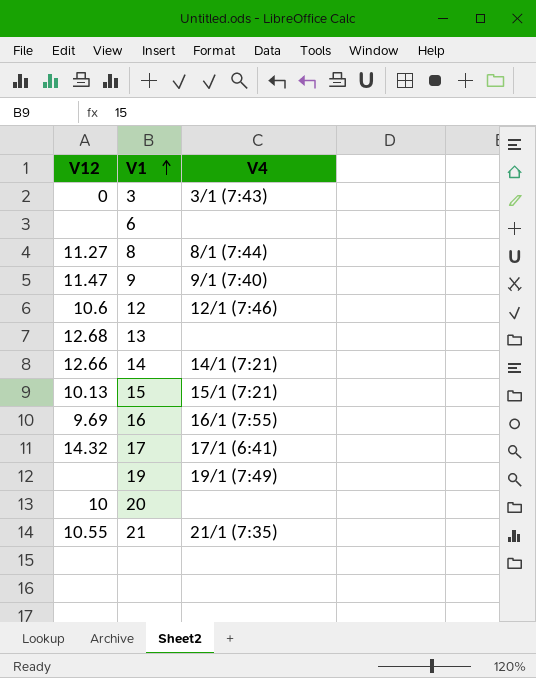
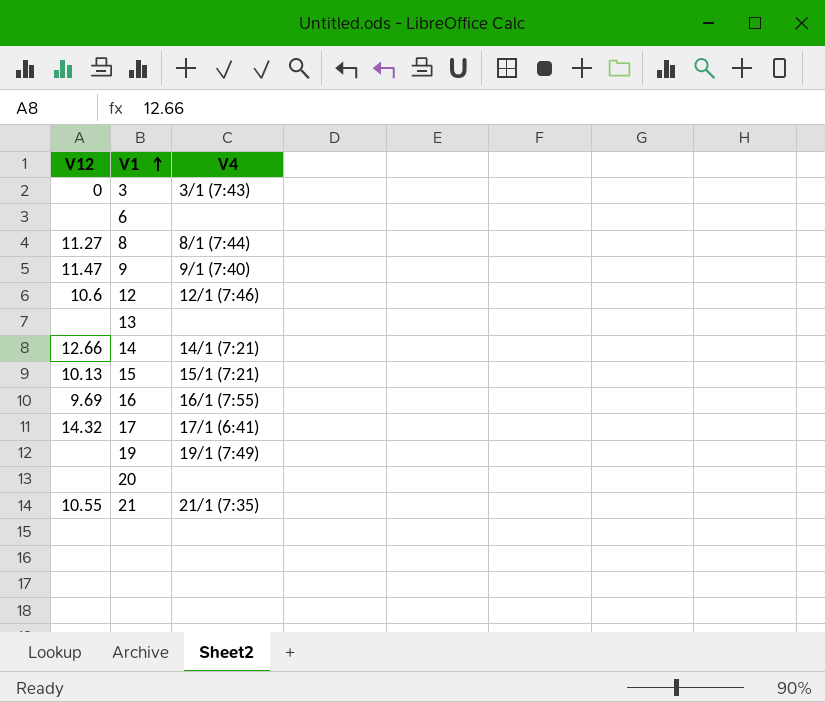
13 | V12: 12.68 -> none
20 | V12: 10 -> none

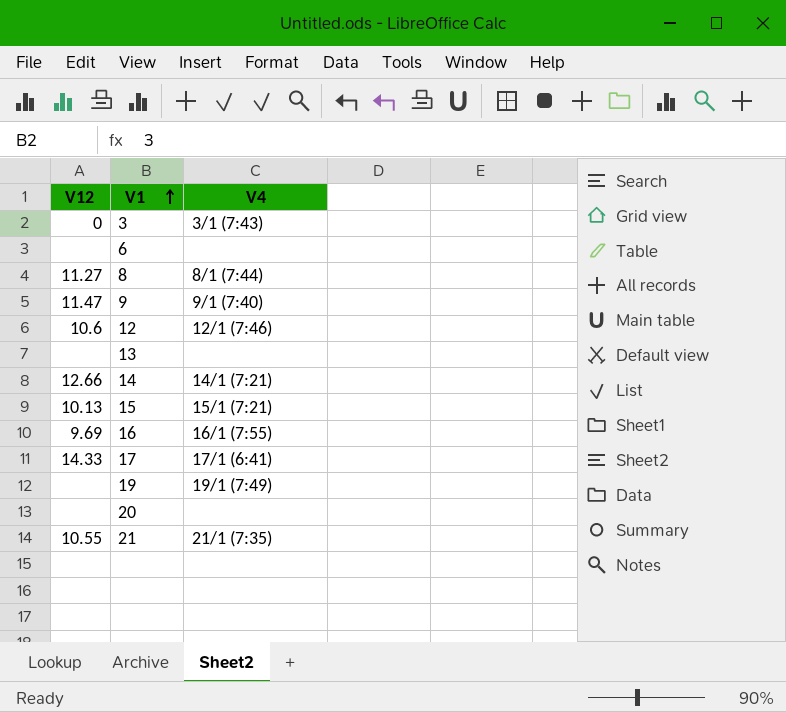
17 | V12: 14.32 -> 14.33

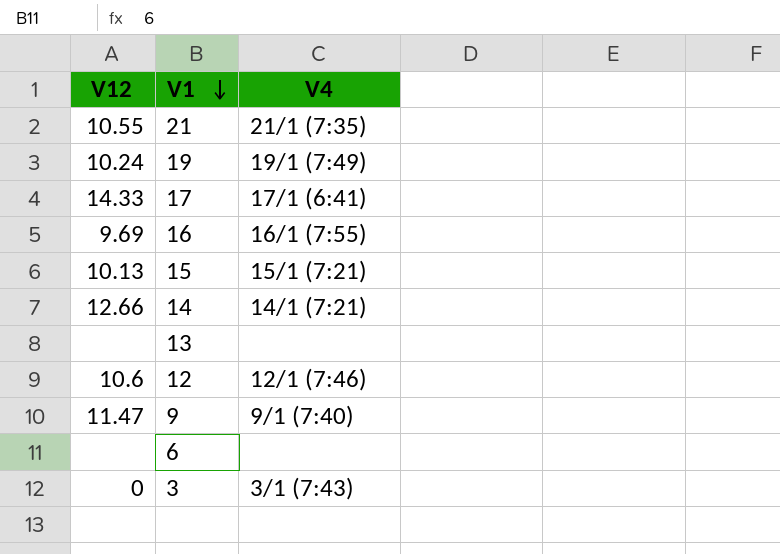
row order: V1 ascending -> V1 descending
row 8: 11.27 | 8/1 (7:44) -> none
row 20: none | none -> none
19 | V12: none -> 10.24

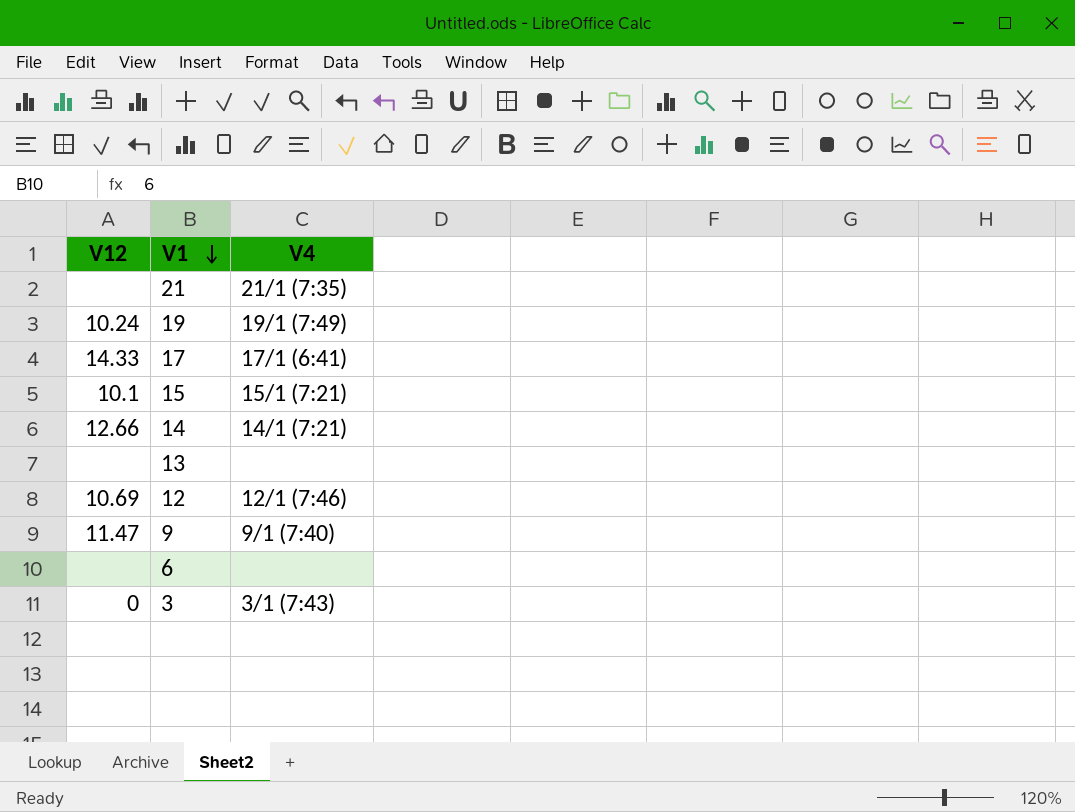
row 16: 9.69 | 16/1 (7:55) -> none
21 | V12: 10.55 -> none
15 | V12: 10.13 -> 10.1
12 | V12: 10.6 -> 10.69

